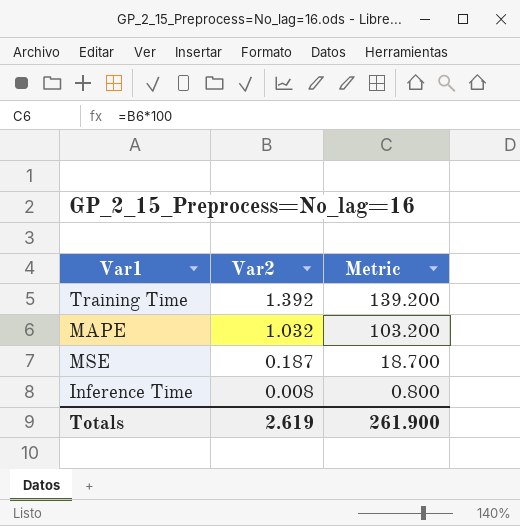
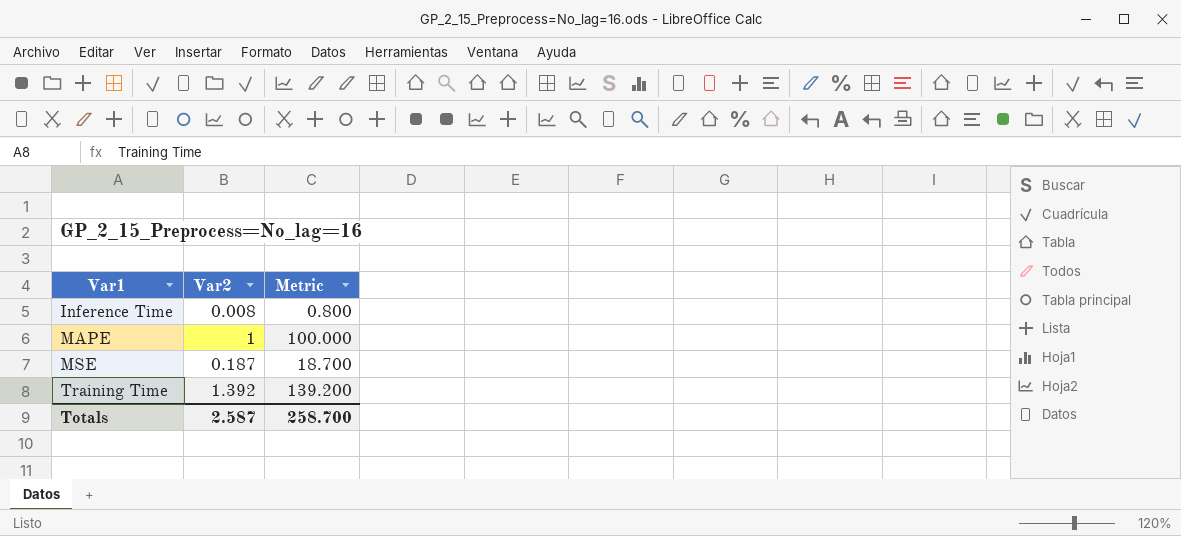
row order: Var2 descending -> Var1 ascending
MAPE | Var2: 1.032 -> 1
MAPE | Metric: 103.200 -> 100.000
Totals | Var2: 2.619 -> 2.587
Totals | Metric: 261.900 -> 258.700

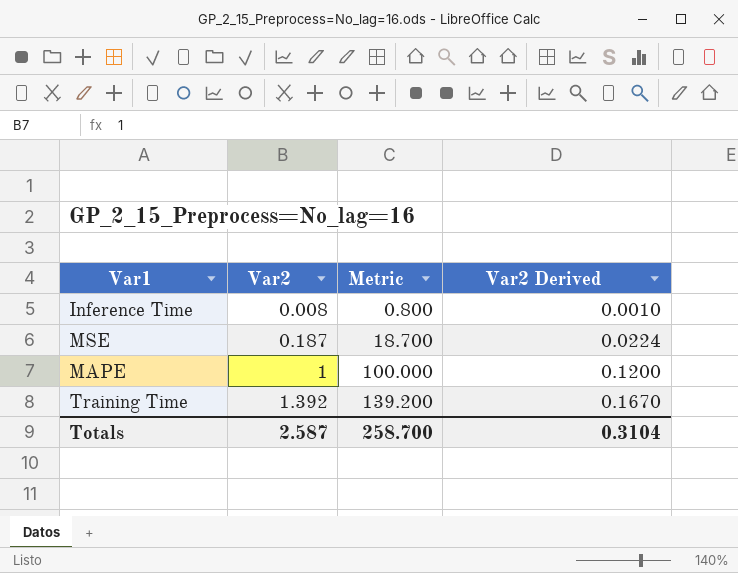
row order: Var1 ascending -> Var2 ascending
column Var2 Derived | formula: none -> [Var2] * 0.12

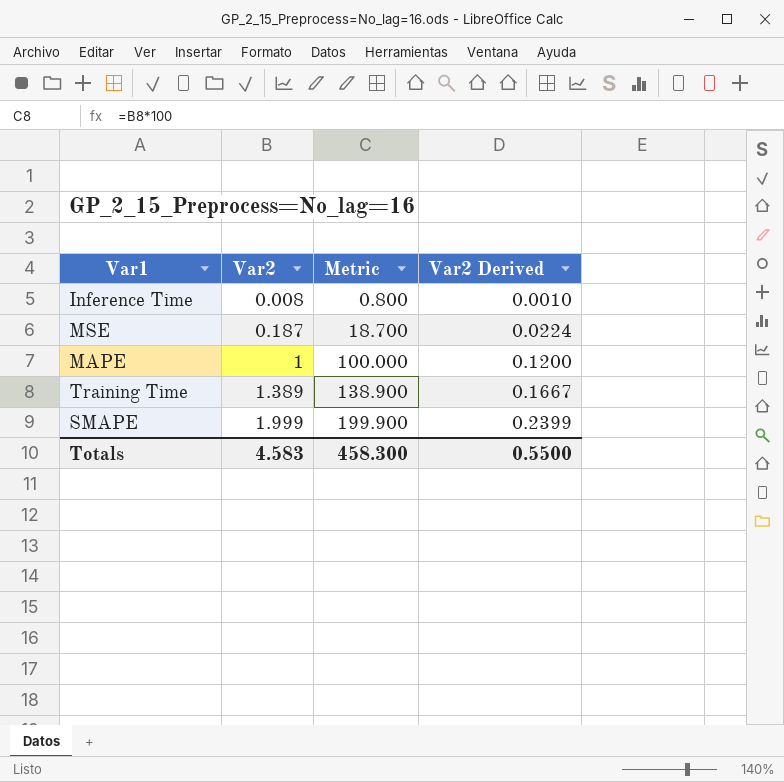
Training Time | Var2: 1.392 -> 1.389
Training Time | Metric: 139.200 -> 138.900
Training Time | Var2 Derived: 0.1670 -> 0.1667
row SMAPE: none -> 1.999 | 199.900 | 0.2399
Totals | Var2: 2.587 -> 4.583
Totals | Metric: 258.700 -> 458.300
Totals | Var2 Derived: 0.3104 -> 0.5500

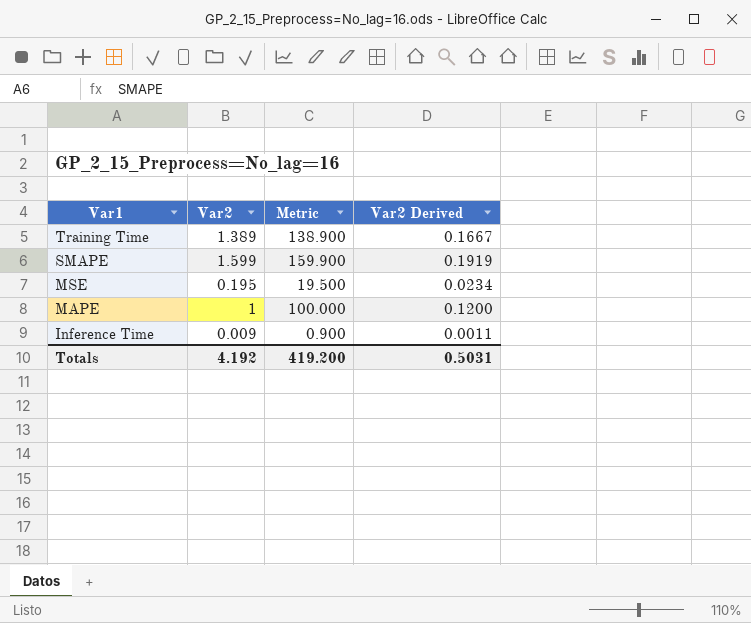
row order: Var2 ascending -> Var1 descending
SMAPE | Var2: 1.999 -> 1.599
SMAPE | Metric: 199.900 -> 159.900
SMAPE | Var2 Derived: 0.2399 -> 0.1919
MSE | Var2: 0.187 -> 0.195
MSE | Metric: 18.700 -> 19.500
MSE | Var2 Derived: 0.0224 -> 0.0234
Inference Time | Var2: 0.008 -> 0.009
Inference Time | Metric: 0.800 -> 0.900
Inference Time | Var2 Derived: 0.0010 -> 0.0011
Totals | Var2: 4.583 -> 4.192
Totals | Metric: 458.300 -> 419.200
Totals | Var2 Derived: 0.5500 -> 0.5031

